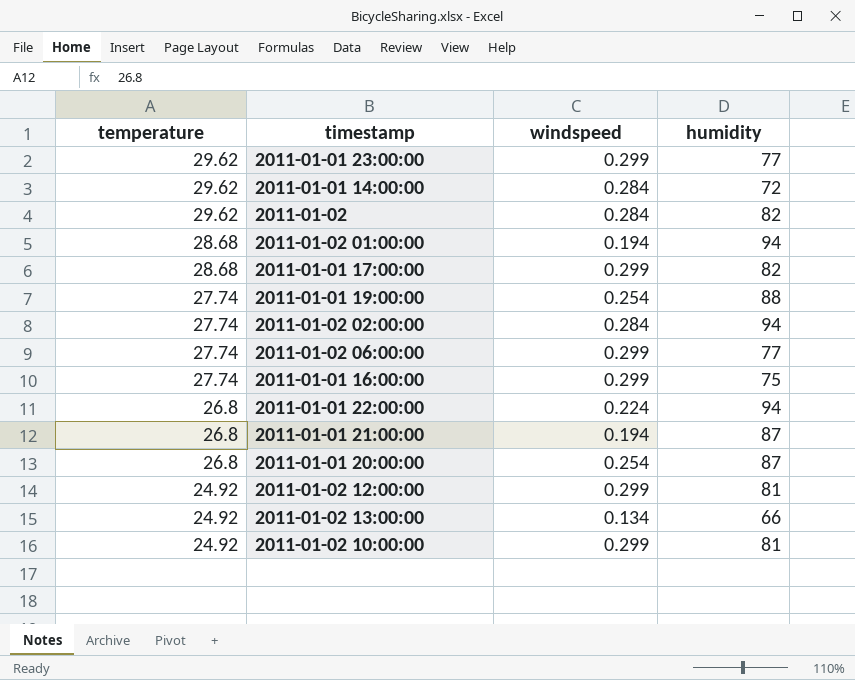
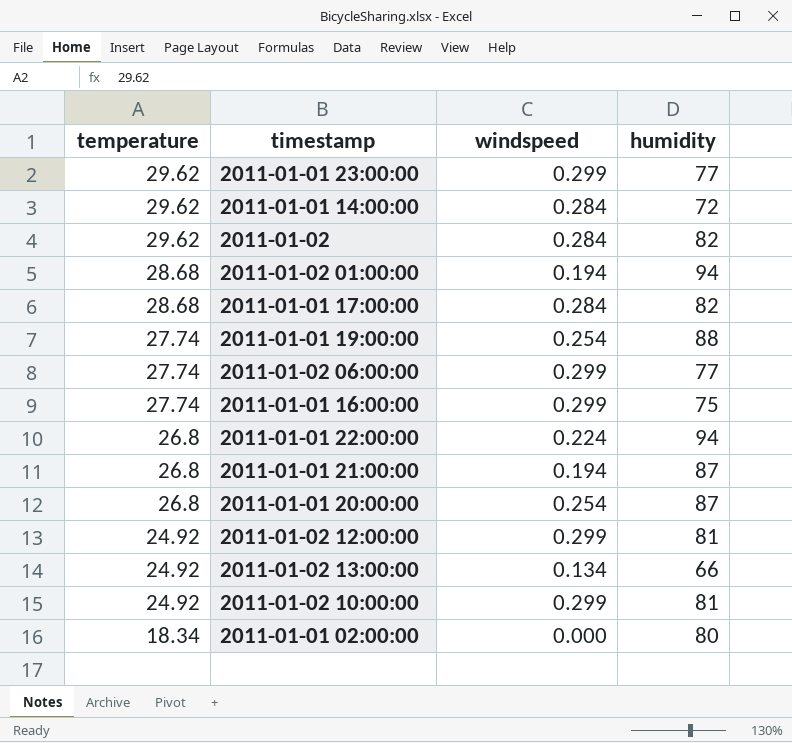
row 2011-01-02 02:00:00: 27.74 | 0.284 | 94 -> none
2011-01-01 17:00:00 | windspeed: 0.299 -> 0.284
row 2011-01-01 02:00:00: none -> 18.34 | 0.000 | 80

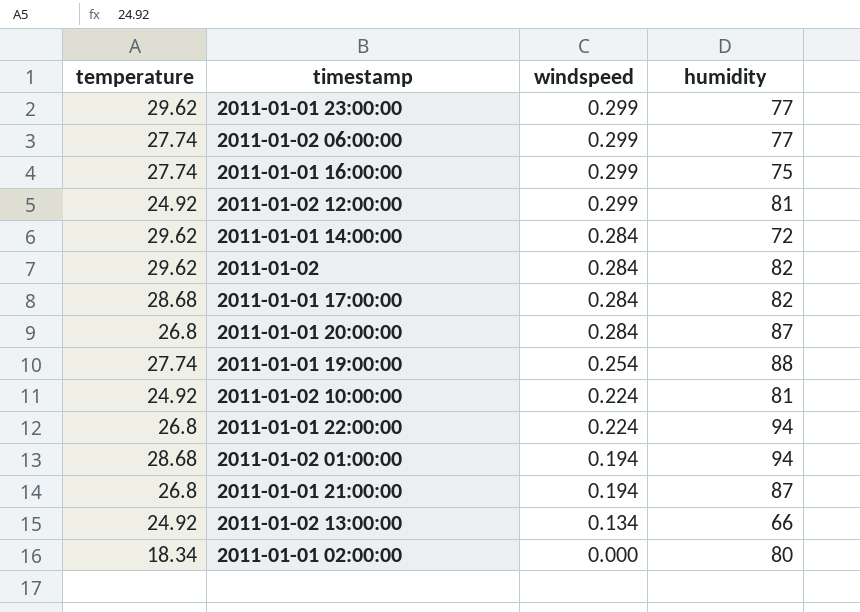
row order: temperature descending -> windspeed descending
2011-01-01 20:00:00 | windspeed: 0.254 -> 0.284
2011-01-02 10:00:00 | windspeed: 0.299 -> 0.224

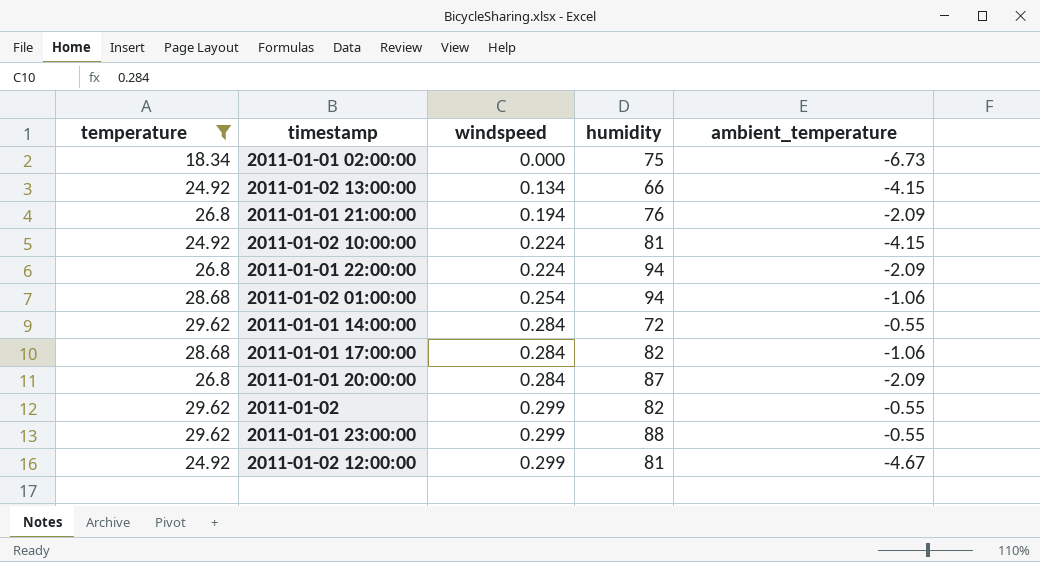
filter: none -> temperature != 27.74
row order: windspeed descending -> windspeed ascending
column ambient_temperature | position: none -> 5
2011-01-01 02:00:00 | humidity: 80 -> 75
2011-01-01 21:00:00 | humidity: 87 -> 76
2011-01-02 01:00:00 | windspeed: 0.194 -> 0.254
2011-01-02 | windspeed: 0.284 -> 0.299
2011-01-01 23:00:00 | humidity: 77 -> 88

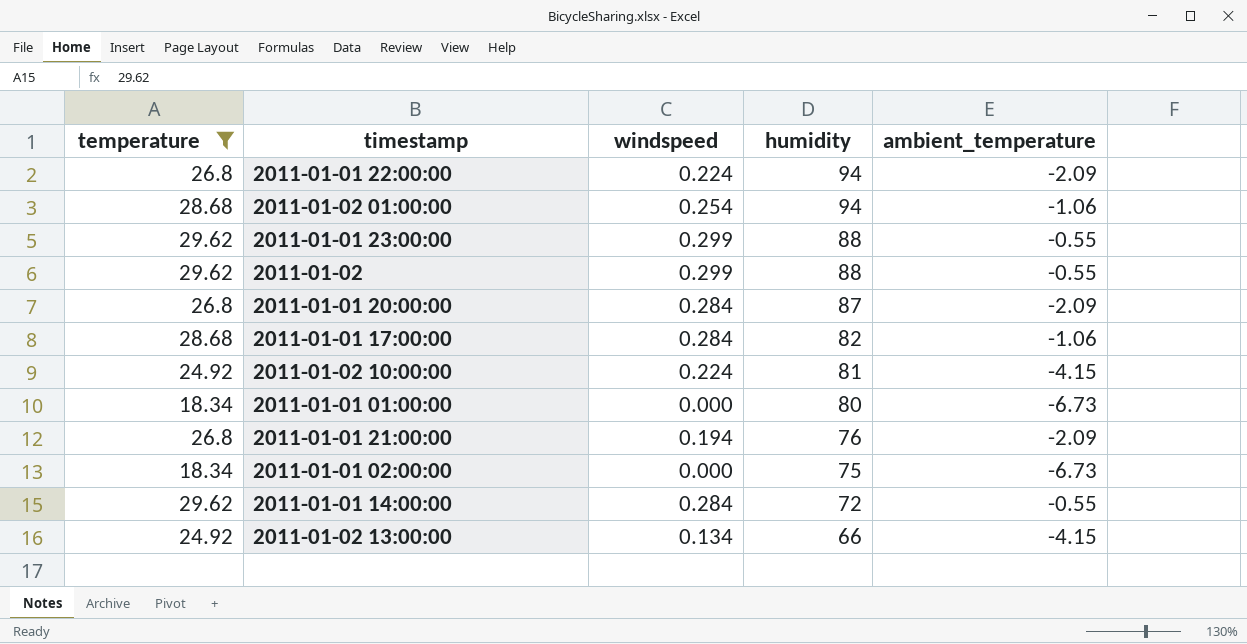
row order: windspeed ascending -> humidity descending
row 2011-01-02 12:00:00: 24.92 | 0.299 | 81 | -4.67 -> none
2011-01-02 | humidity: 82 -> 88
row 2011-01-01 01:00:00: none -> 18.34 | 0.000 | 80 | -6.73

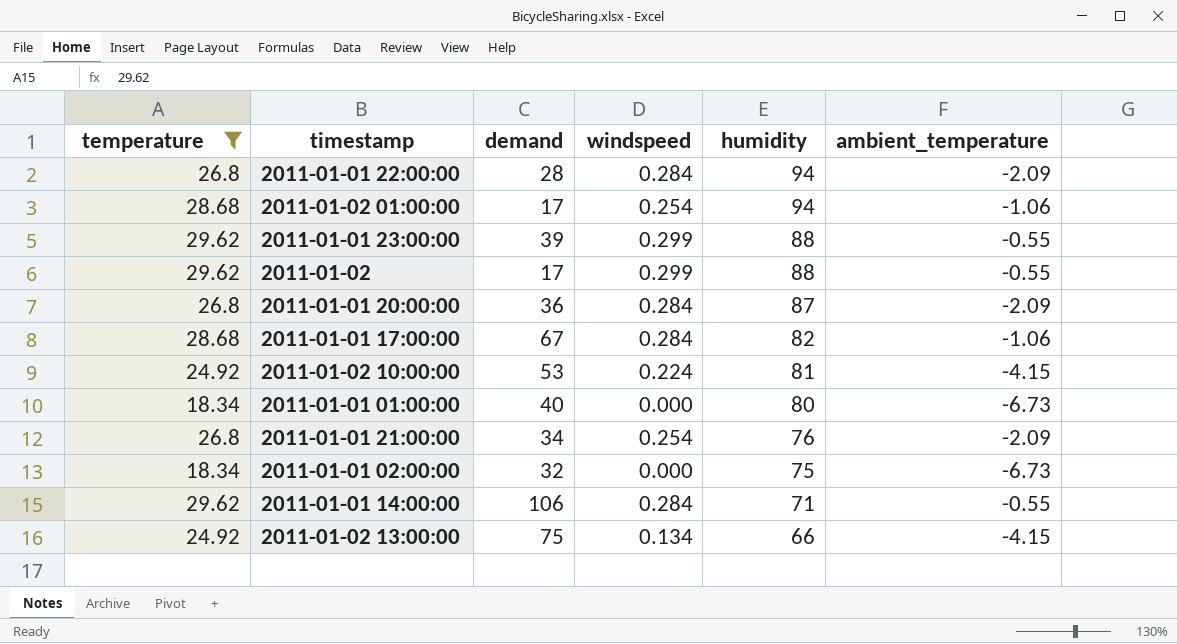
column demand | position: none -> 3
2011-01-01 22:00:00 | windspeed: 0.224 -> 0.284
2011-01-01 21:00:00 | windspeed: 0.194 -> 0.254
2011-01-01 14:00:00 | humidity: 72 -> 71

